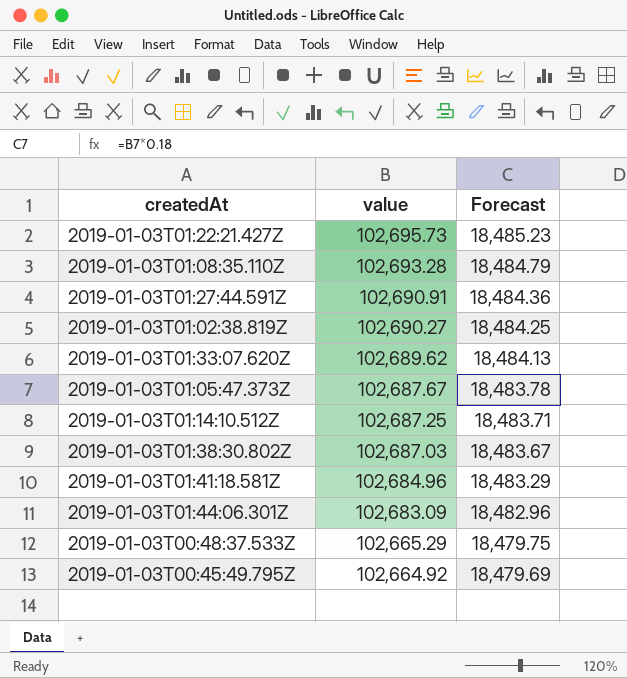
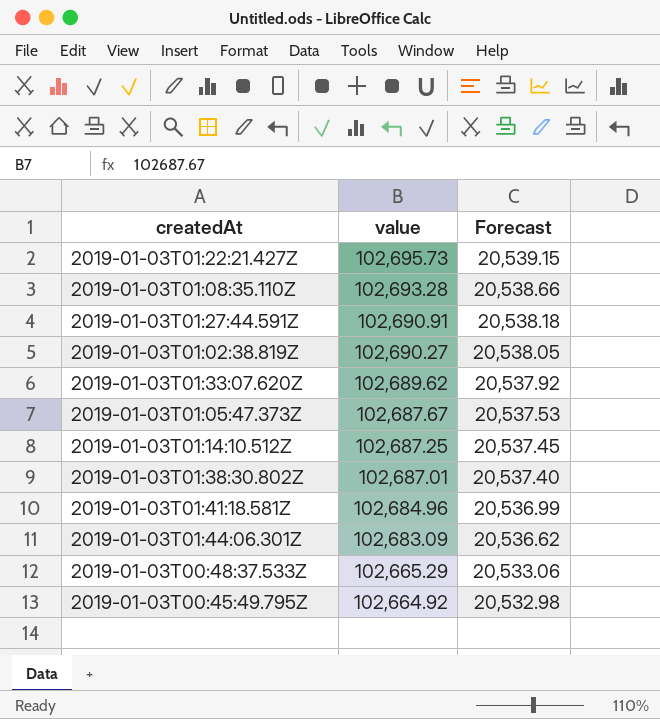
column Forecast | formula: [value] * 0.18 -> [value] * 0.2
2019-01-03T01:38:30.802Z | value: 102,687.03 -> 102,687.01

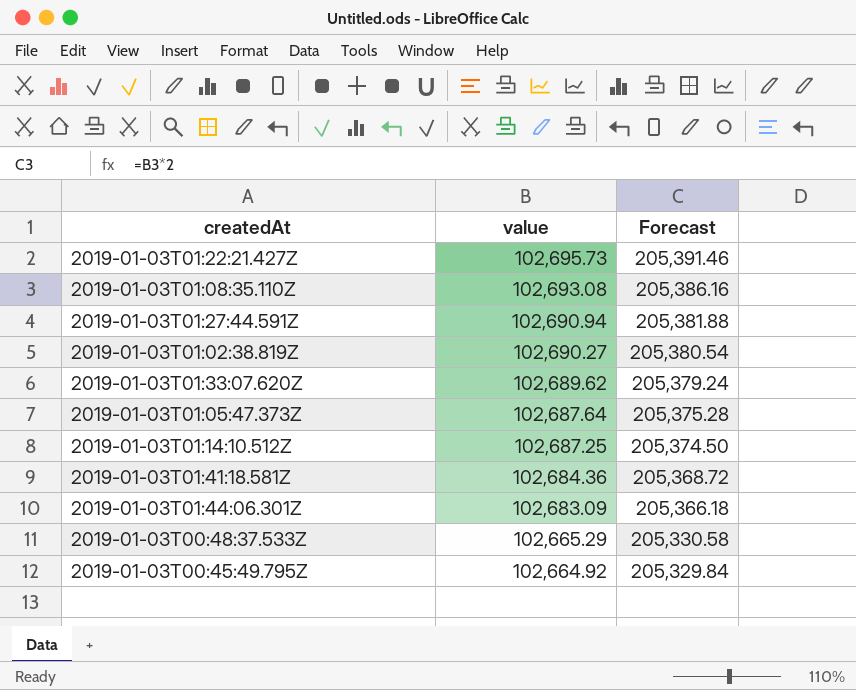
column Forecast | formula: [value] * 0.2 -> [value] * 2
row 2019-01-03T01:38:30.802Z: 102,687.01 | 20,537.40 -> none
2019-01-03T01:08:35.110Z | value: 102,693.28 -> 102,693.08
2019-01-03T01:27:44.591Z | value: 102,690.91 -> 102,690.94
2019-01-03T01:05:47.373Z | value: 102,687.67 -> 102,687.64
2019-01-03T01:41:18.581Z | value: 102,684.96 -> 102,684.36

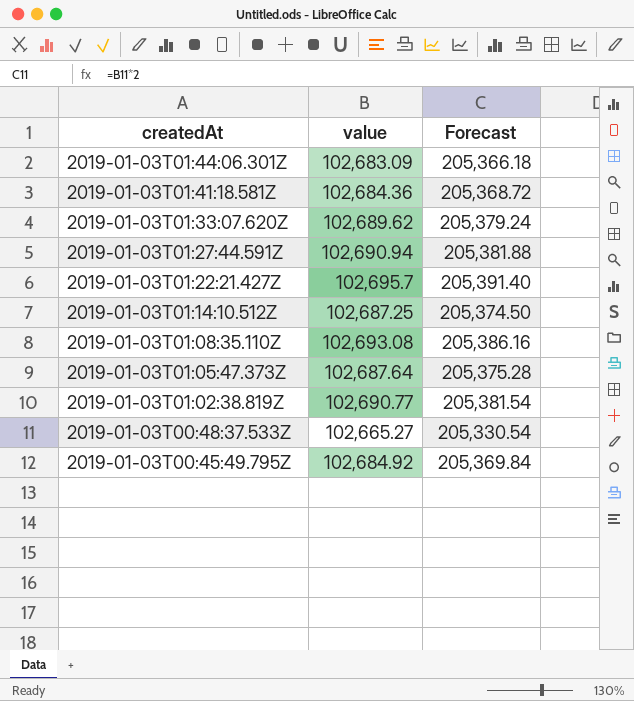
row order: value descending -> createdAt descending
2019-01-03T01:22:21.427Z | value: 102,695.73 -> 102,695.7
2019-01-03T01:22:21.427Z | Forecast: 205,391.46 -> 205,391.40
2019-01-03T01:02:38.819Z | value: 102,690.27 -> 102,690.77
2019-01-03T01:02:38.819Z | Forecast: 205,380.54 -> 205,381.54
2019-01-03T00:48:37.533Z | value: 102,665.29 -> 102,665.27
2019-01-03T00:48:37.533Z | Forecast: 205,330.58 -> 205,330.54
2019-01-03T00:45:49.795Z | value: 102,664.92 -> 102,684.92
2019-01-03T00:45:49.795Z | Forecast: 205,329.84 -> 205,369.84

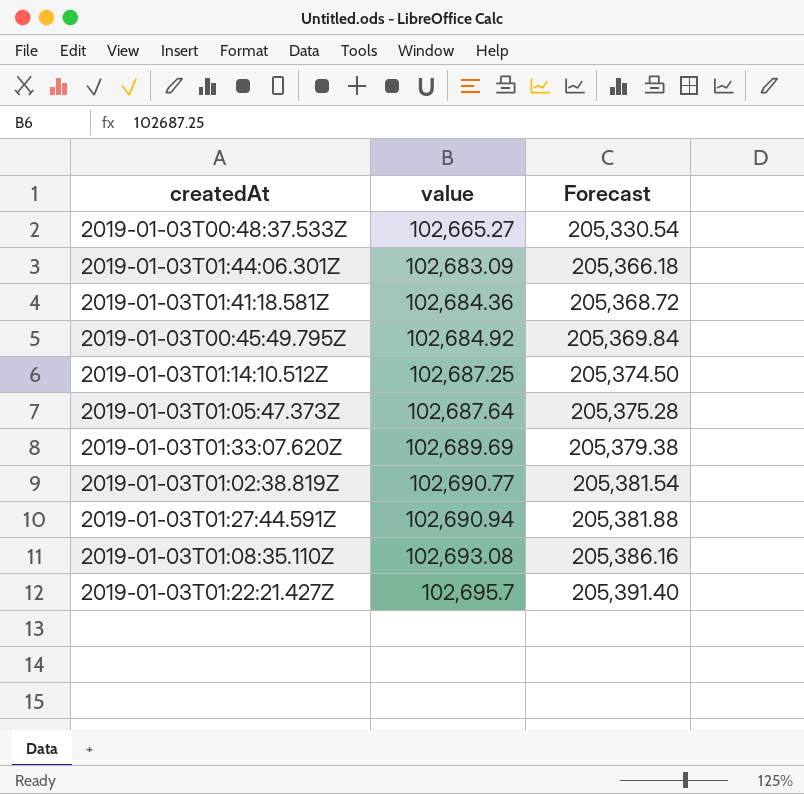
row order: createdAt descending -> value ascending
2019-01-03T01:33:07.620Z | value: 102,689.62 -> 102,689.69
2019-01-03T01:33:07.620Z | Forecast: 205,379.24 -> 205,379.38

